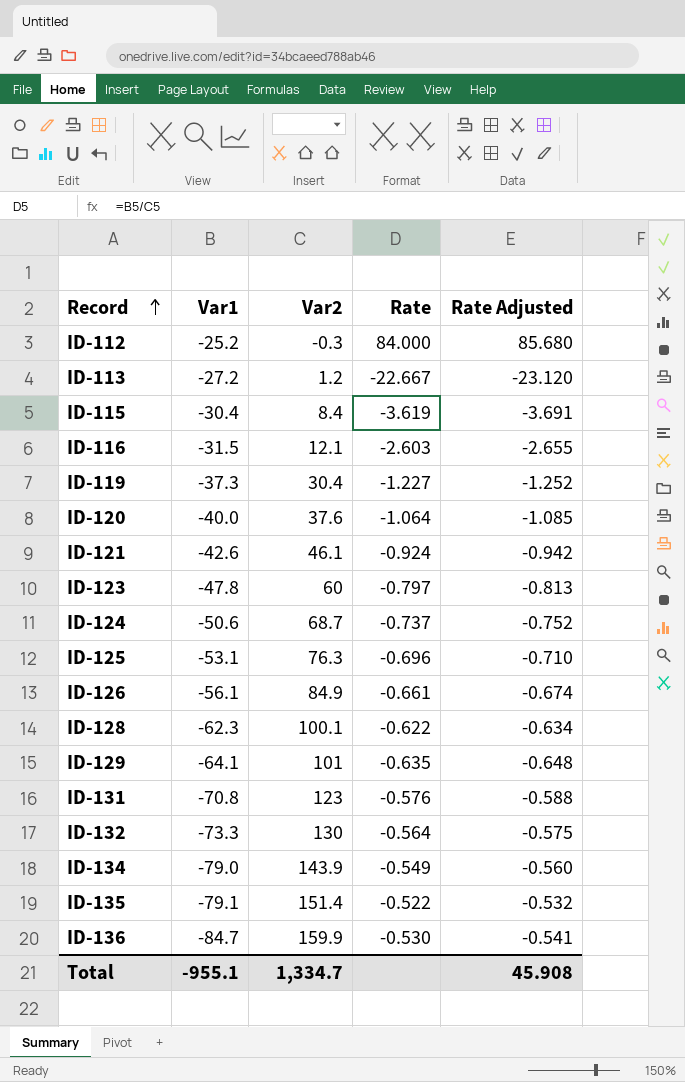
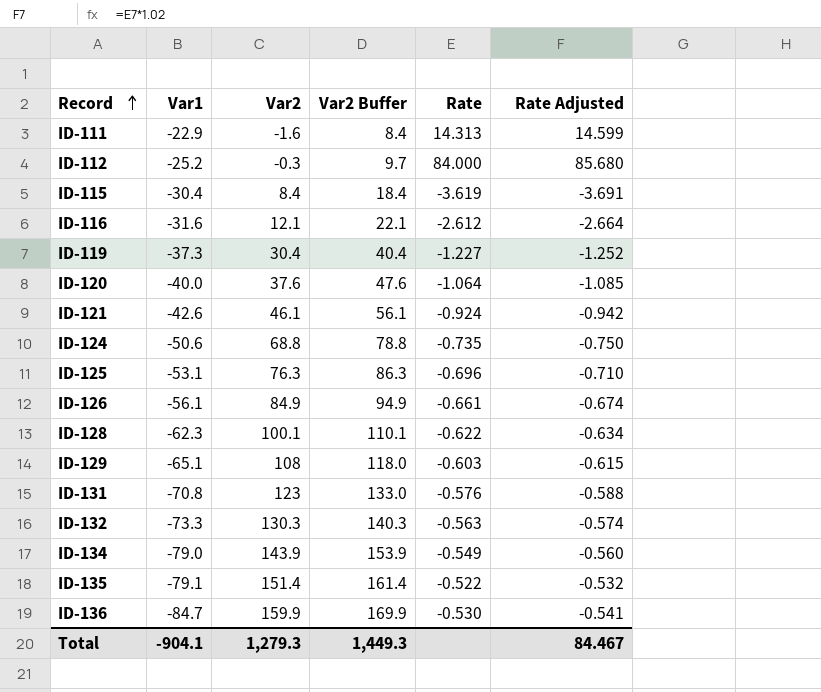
column Var2 Buffer | formula: none -> [Var2] + 10
row ID-113: -27.2 | 1.2 | -22.667 | -23.120 -> none
row ID-123: -47.8 | 60 | -0.797 | -0.813 -> none
row ID-111: none -> -22.9 | -1.6 | 8.4 | 14.313 | 14.599
ID-116 | Var1: -31.5 -> -31.6
ID-116 | Rate: -2.603 -> -2.612
ID-116 | Rate Adjusted: -2.655 -> -2.664
ID-124 | Var2: 68.7 -> 68.8
ID-124 | Rate: -0.737 -> -0.735
ID-124 | Rate Adjusted: -0.752 -> -0.750
ID-129 | Var1: -64.1 -> -65.1
ID-129 | Var2: 101 -> 108
ID-129 | Rate: -0.635 -> -0.603
ID-129 | Rate Adjusted: -0.648 -> -0.615
ID-132 | Var2: 130 -> 130.3
ID-132 | Rate: -0.564 -> -0.563
ID-132 | Rate Adjusted: -0.575 -> -0.574
Total | Var1: -955.1 -> -904.1
Total | Var2: 1,334.7 -> 1,279.3
Total | Rate Adjusted: 45.908 -> 84.467

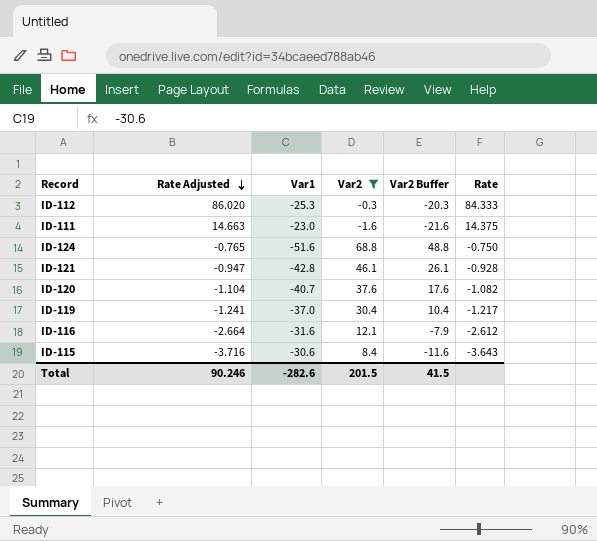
filter: none -> Var2 <= 68.8
row order: Record ascending -> Rate Adjusted descending
column Rate Adjusted | position: 6 -> 2
column Var2 Buffer | formula: [Var2] + 10 -> [Var2] - 20
ID-112 | Rate Adjusted: 85.680 -> 86.020
ID-112 | Var1: -25.2 -> -25.3
ID-112 | Rate: 84.000 -> 84.333
ID-111 | Rate Adjusted: 14.599 -> 14.663
ID-111 | Var1: -22.9 -> -23.0
ID-111 | Rate: 14.313 -> 14.375
ID-124 | Rate Adjusted: -0.750 -> -0.765
ID-124 | Var1: -50.6 -> -51.6
ID-124 | Rate: -0.735 -> -0.750
ID-121 | Rate Adjusted: -0.942 -> -0.947
ID-121 | Var1: -42.6 -> -42.8
ID-121 | Rate: -0.924 -> -0.928
ID-120 | Rate Adjusted: -1.085 -> -1.104
ID-120 | Var1: -40.0 -> -40.7
ID-120 | Rate: -1.064 -> -1.082
ID-119 | Rate Adjusted: -1.252 -> -1.241
ID-119 | Var1: -37.3 -> -37.0
ID-119 | Rate: -1.227 -> -1.217
ID-115 | Rate Adjusted: -3.691 -> -3.716
ID-115 | Var1: -30.4 -> -30.6
ID-115 | Rate: -3.619 -> -3.643
Total | Rate Adjusted: 84.467 -> 90.246
Total | Var1: -904.1 -> -282.6
Total | Var2: 1,279.3 -> 201.5
Total | Var2 Buffer: 1,449.3 -> 41.5

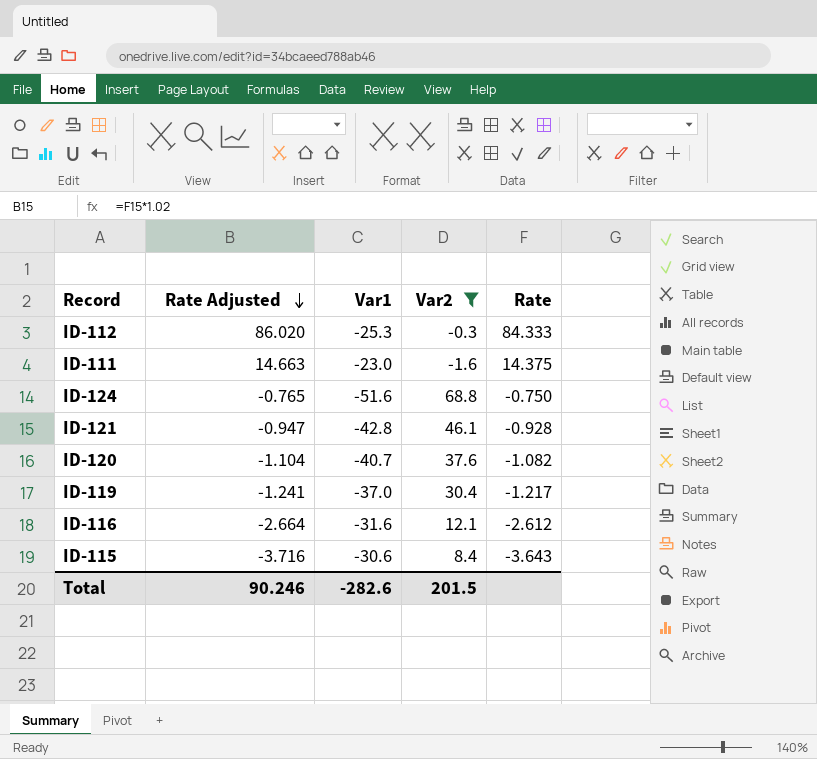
column Var2 Buffer | formula: [Var2] - 20 -> none

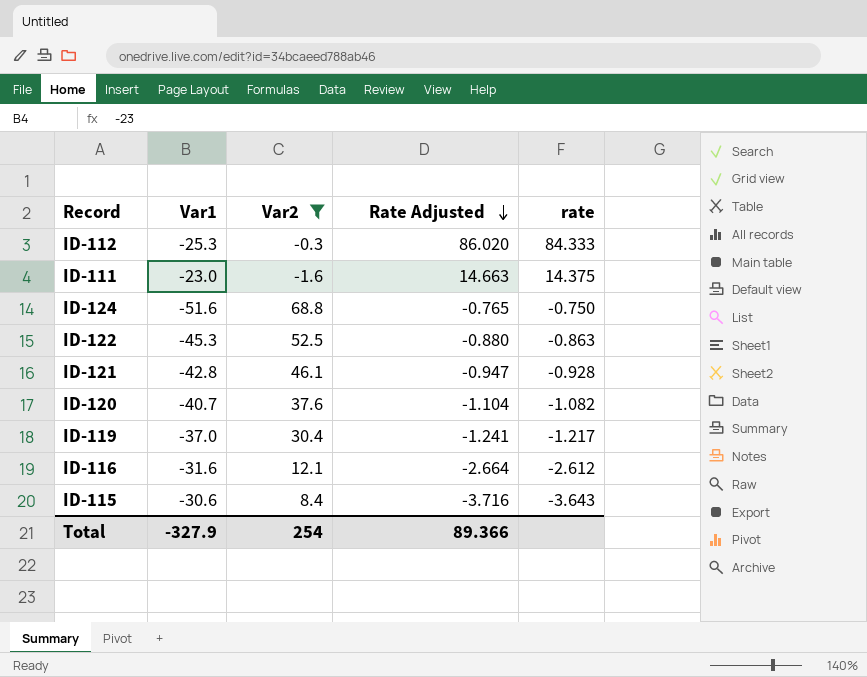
column Rate Adjusted | position: 2 -> 4
column name: Rate -> rate
row ID-122: none -> -45.3 | 52.5 | -0.880 | -0.863
Total | Var1: -282.6 -> -327.9
Total | Var2: 201.5 -> 254
Total | Rate Adjusted: 90.246 -> 89.366

